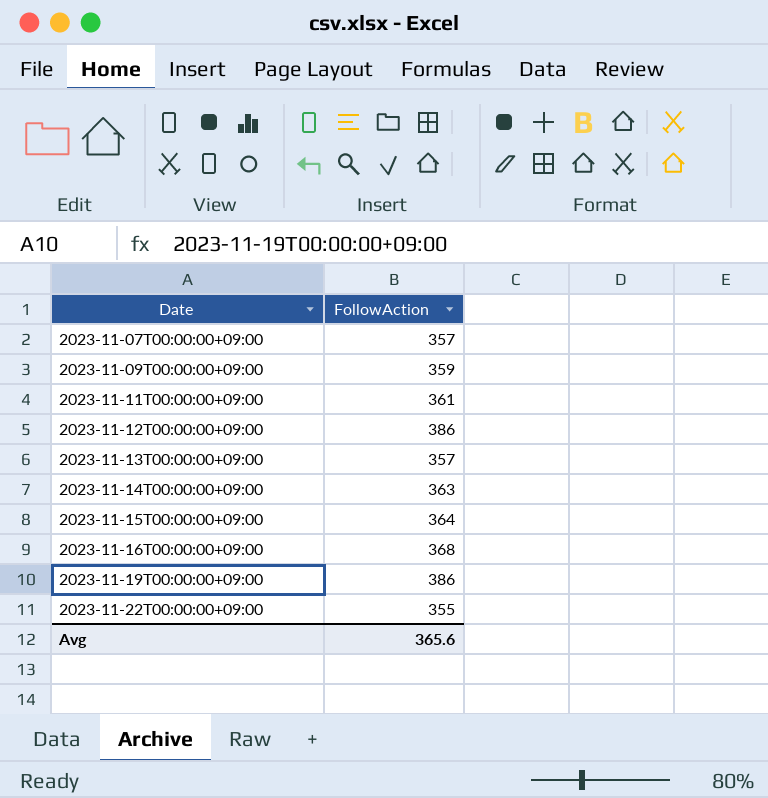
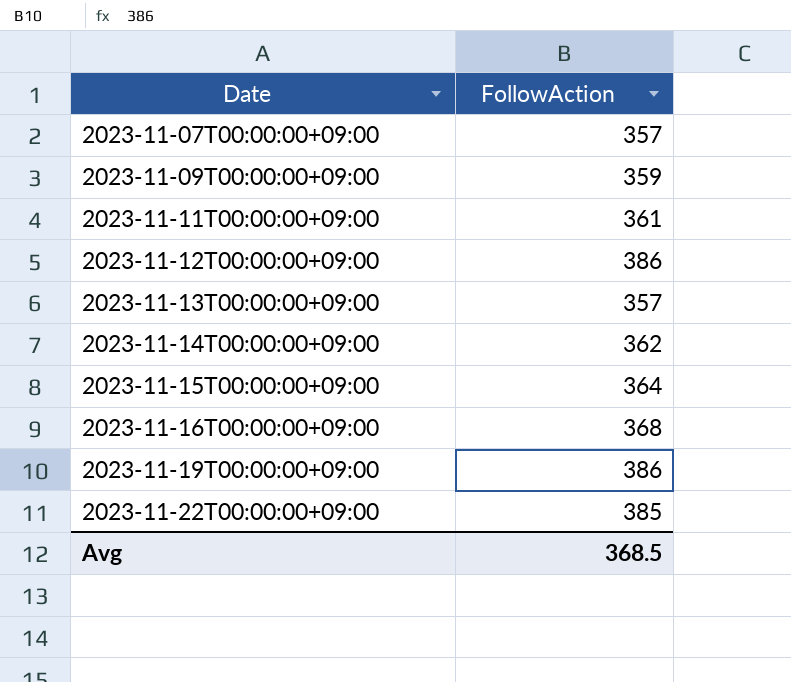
2023-11-14T00:00:00+09:00 | FollowAction: 363 -> 362
2023-11-22T00:00:00+09:00 | FollowAction: 355 -> 385
Avg | FollowAction: 365.6 -> 368.5

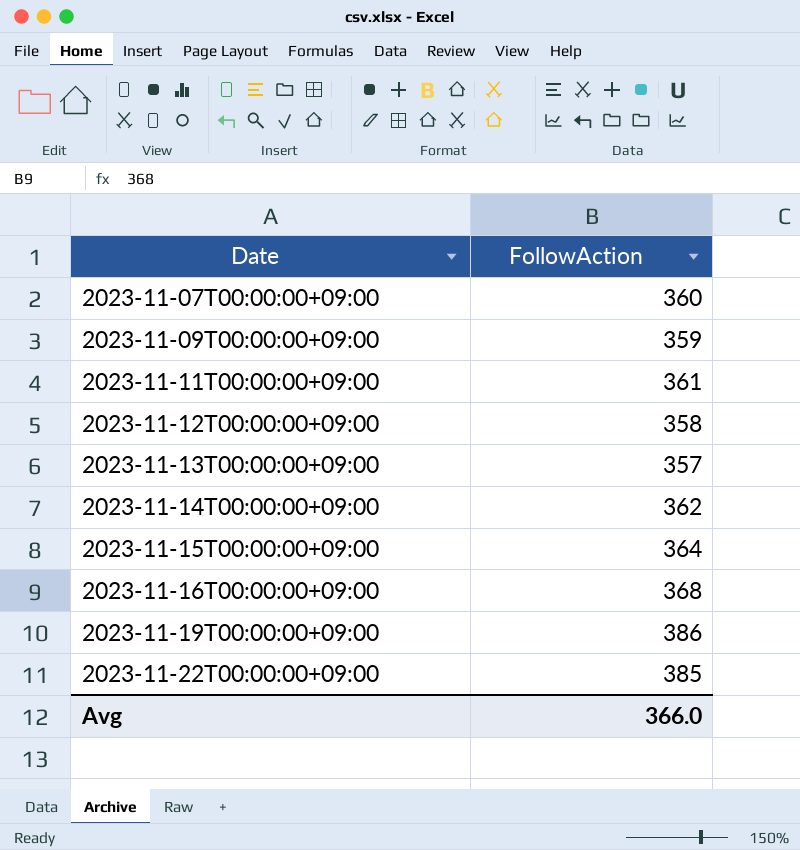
2023-11-07T00:00:00+09:00 | FollowAction: 357 -> 360
2023-11-12T00:00:00+09:00 | FollowAction: 386 -> 358
Avg | FollowAction: 368.5 -> 366.0

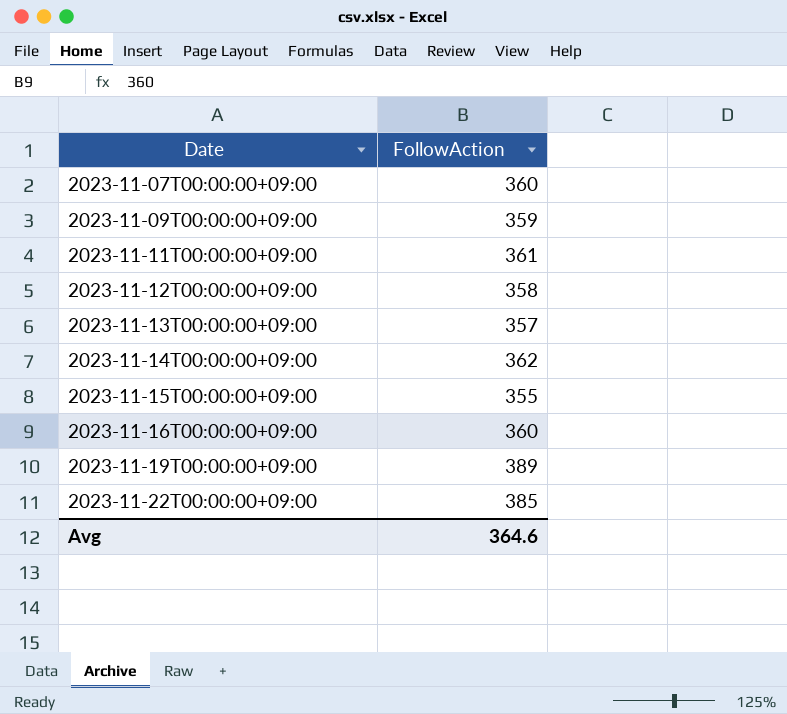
2023-11-15T00:00:00+09:00 | FollowAction: 364 -> 355
2023-11-16T00:00:00+09:00 | FollowAction: 368 -> 360
2023-11-19T00:00:00+09:00 | FollowAction: 386 -> 389
Avg | FollowAction: 366.0 -> 364.6

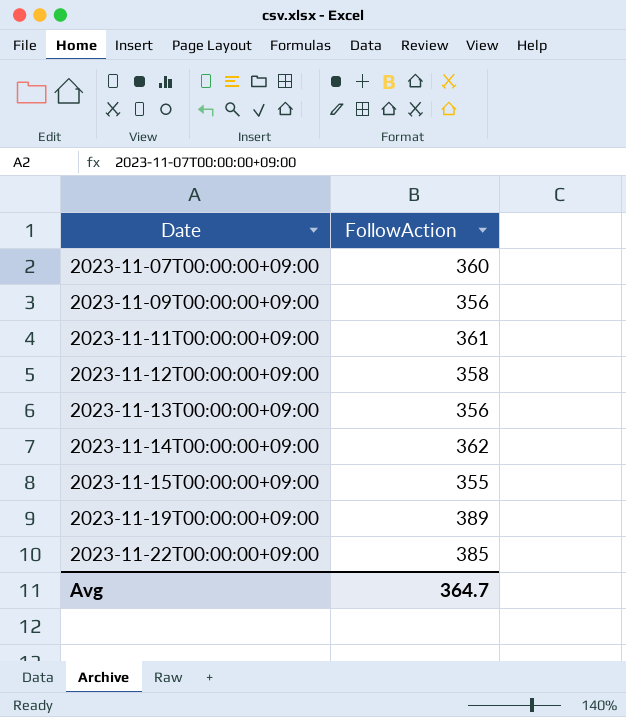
row 2023-11-16T00:00:00+09:00: 360 -> none
2023-11-09T00:00:00+09:00 | FollowAction: 359 -> 356
2023-11-13T00:00:00+09:00 | FollowAction: 357 -> 356
Avg | FollowAction: 364.6 -> 364.7

